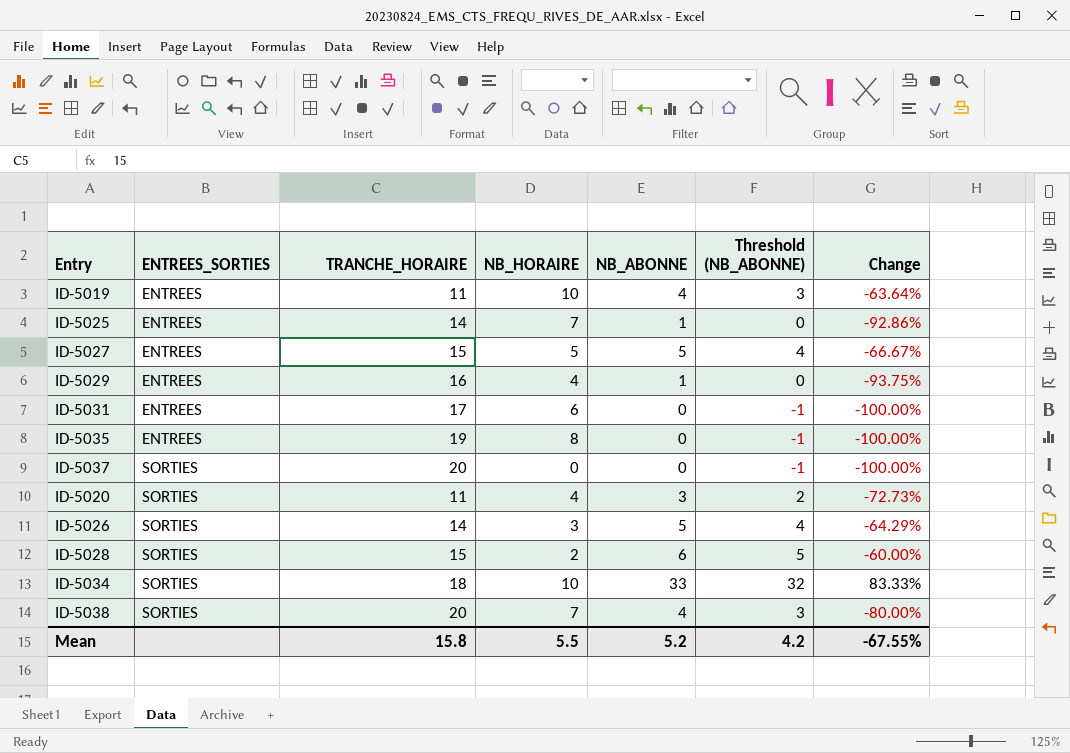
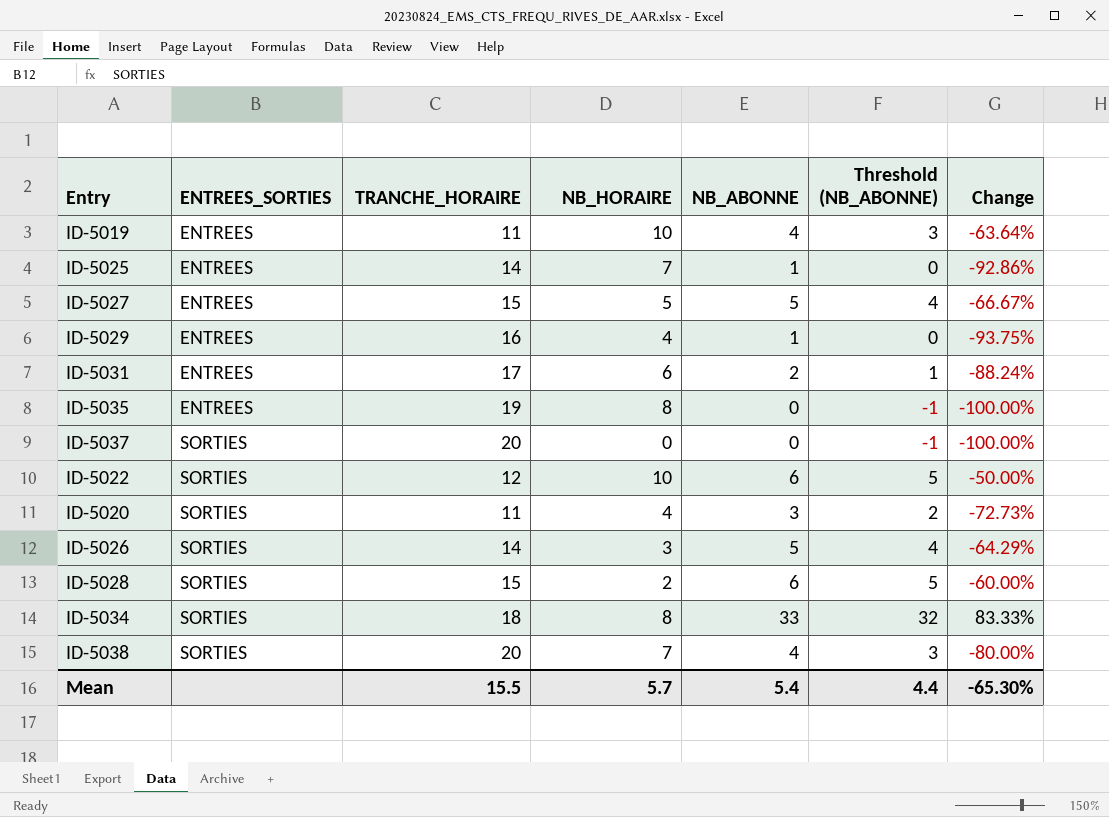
ID-5031 | NB_ABONNE: 0 -> 2
ID-5031 | Threshold (NB_ABONNE): -1 -> 1
ID-5031 | Change: -100.00% -> -88.24%
row ID-5022: none -> SORTIES | 12 | 10 | 6 | 5 | -50.00%
ID-5034 | NB_HORAIRE: 10 -> 8
Mean | TRANCHE_HORAIRE: 15.8 -> 15.5
Mean | NB_HORAIRE: 5.5 -> 5.7
Mean | NB_ABONNE: 5.2 -> 5.4
Mean | Threshold (NB_ABONNE): 4.2 -> 4.4
Mean | Change: -67.55% -> -65.30%

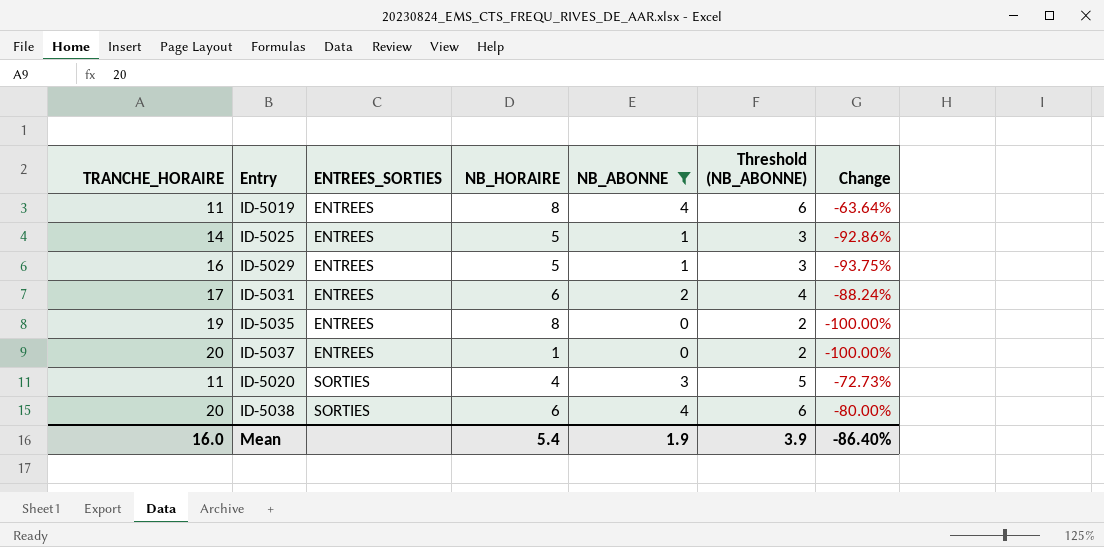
filter: none -> NB_ABONNE <= 4
column TRANCHE_HORAIRE | position: 3 -> 1
column Threshold (NB_ABONNE) | formula: [NB_ABONNE] - 1 -> [NB_ABONNE] + 2
ID-5019 | NB_HORAIRE: 10 -> 8
ID-5025 | NB_HORAIRE: 7 -> 5
ID-5029 | NB_HORAIRE: 4 -> 5
ID-5037 | ENTREES_SORTIES: SORTIES -> ENTREES
ID-5037 | NB_HORAIRE: 0 -> 1
ID-5038 | NB_HORAIRE: 7 -> 6
Mean | TRANCHE_HORAIRE: 15.5 -> 16.0
Mean | NB_HORAIRE: 5.7 -> 5.4
Mean | NB_ABONNE: 5.4 -> 1.9
Mean | Threshold (NB_ABONNE): 4.4 -> 3.9
Mean | Change: -65.30% -> -86.40%

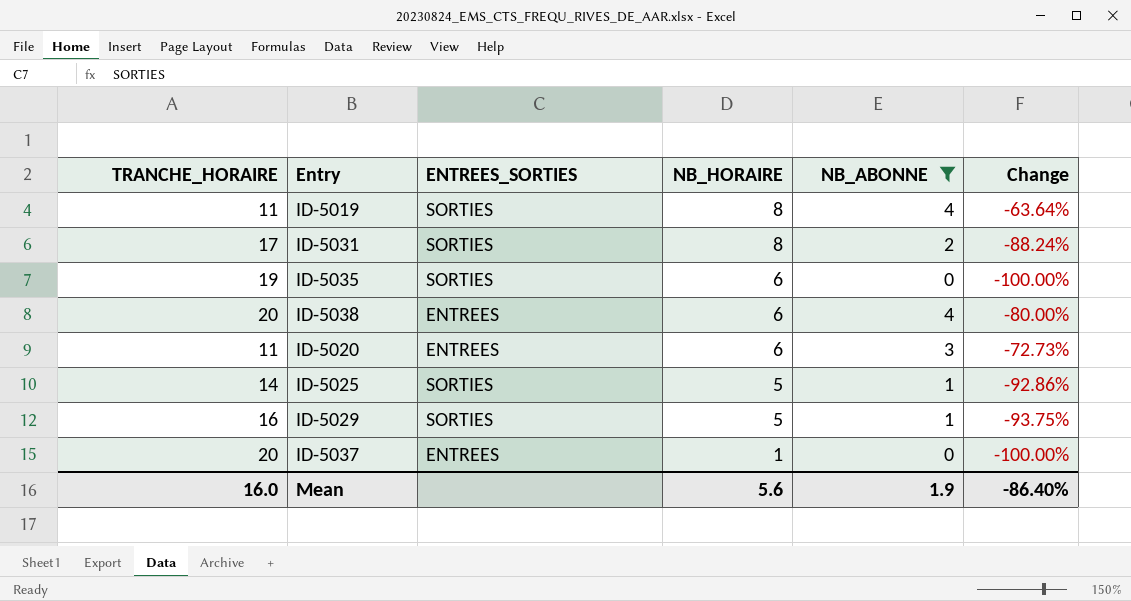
row order: ENTREES_SORTIES ascending -> NB_HORAIRE descending
column Threshold (NB_ABONNE) | formula: [NB_ABONNE] + 2 -> none
ID-5019 | ENTREES_SORTIES: ENTREES -> SORTIES
ID-5031 | ENTREES_SORTIES: ENTREES -> SORTIES
ID-5031 | NB_HORAIRE: 6 -> 8
ID-5035 | ENTREES_SORTIES: ENTREES -> SORTIES
ID-5035 | NB_HORAIRE: 8 -> 6
ID-5038 | ENTREES_SORTIES: SORTIES -> ENTREES
ID-5020 | ENTREES_SORTIES: SORTIES -> ENTREES
ID-5020 | NB_HORAIRE: 4 -> 6
ID-5025 | ENTREES_SORTIES: ENTREES -> SORTIES
ID-5029 | ENTREES_SORTIES: ENTREES -> SORTIES
Mean | NB_HORAIRE: 5.4 -> 5.6

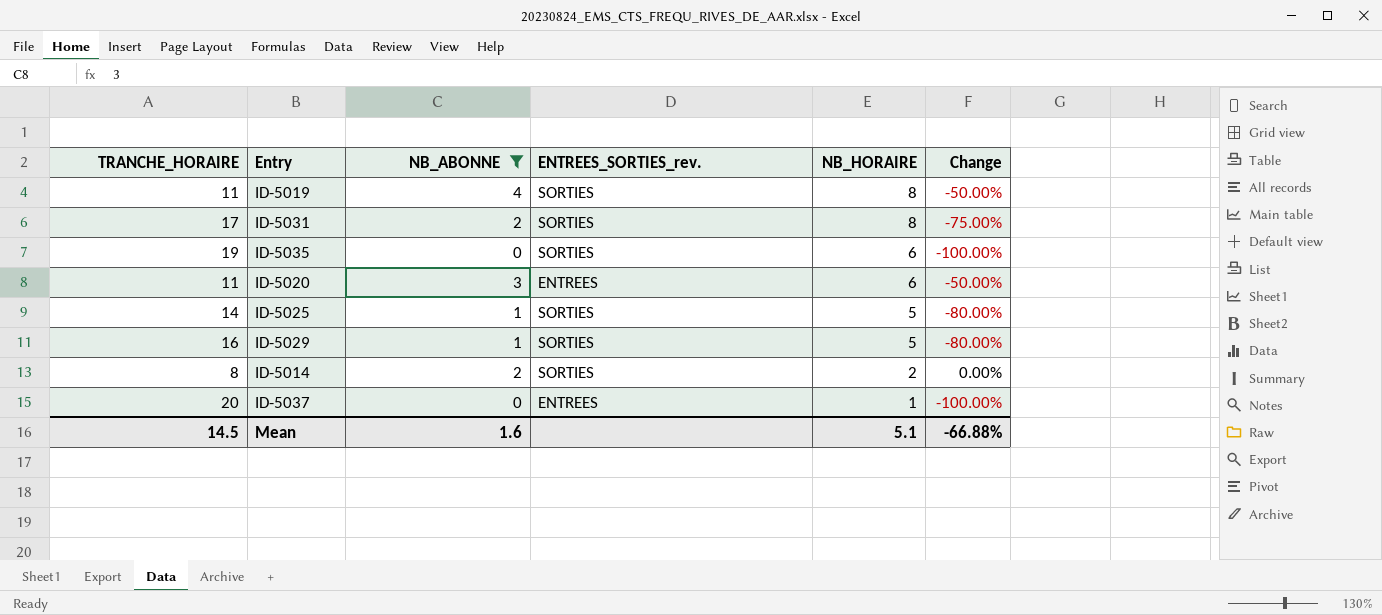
column NB_ABONNE | position: 5 -> 3
column name: ENTREES_SORTIES -> ENTREES_SORTIES_rev.
column Change | formula: ([NB_ABONNE] - [TRANCHE_HORAIRE]) / [TRANCHE_HORAIRE] -> ([NB_ABONNE] - [NB_HORAIRE]) / [NB_HORAIRE]
row ID-5038: 20 | ENTREES | 6 | 4 | -80.00% -> none
row ID-5014: none -> 8 | 2 | SORTIES | 2 | 0.00%
Mean | TRANCHE_HORAIRE: 16.0 -> 14.5
Mean | NB_ABONNE: 1.9 -> 1.6
Mean | NB_HORAIRE: 5.6 -> 5.1
Mean | Change: -86.40% -> -66.88%

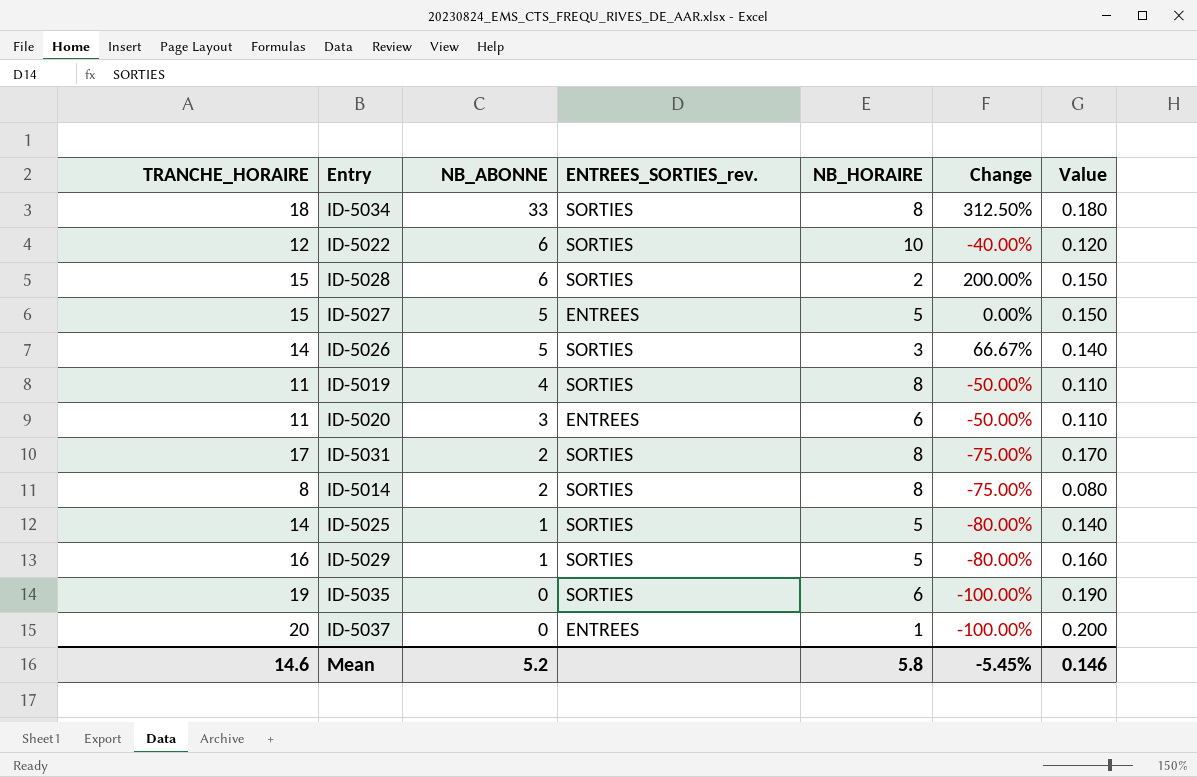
filter: NB_ABONNE <= 4 -> none
row order: NB_HORAIRE descending -> NB_ABONNE descending
column Value | formula: none -> [TRANCHE_HORAIRE] * 0.01
ID-5014 | NB_HORAIRE: 2 -> 8
ID-5014 | Change: 0.00% -> -75.00%
Mean | TRANCHE_HORAIRE: 14.5 -> 14.6
Mean | NB_ABONNE: 1.6 -> 5.2
Mean | NB_HORAIRE: 5.1 -> 5.8
Mean | Change: -66.88% -> -5.45%

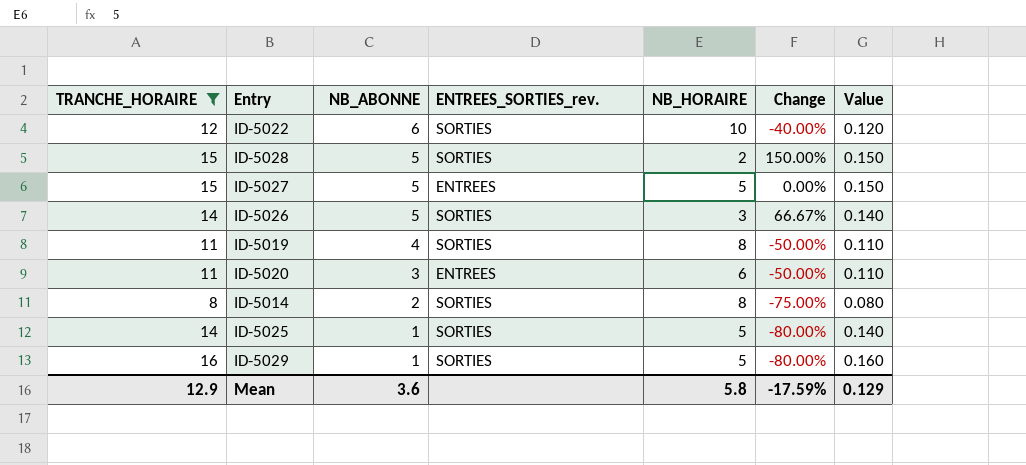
filter: none -> TRANCHE_HORAIRE <= 16
ID-5028 | NB_ABONNE: 6 -> 5
ID-5028 | Change: 200.00% -> 150.00%
Mean | TRANCHE_HORAIRE: 14.6 -> 12.9
Mean | NB_ABONNE: 5.2 -> 3.6
Mean | Change: -5.45% -> -17.59%
Mean | Value: 0.146 -> 0.129

